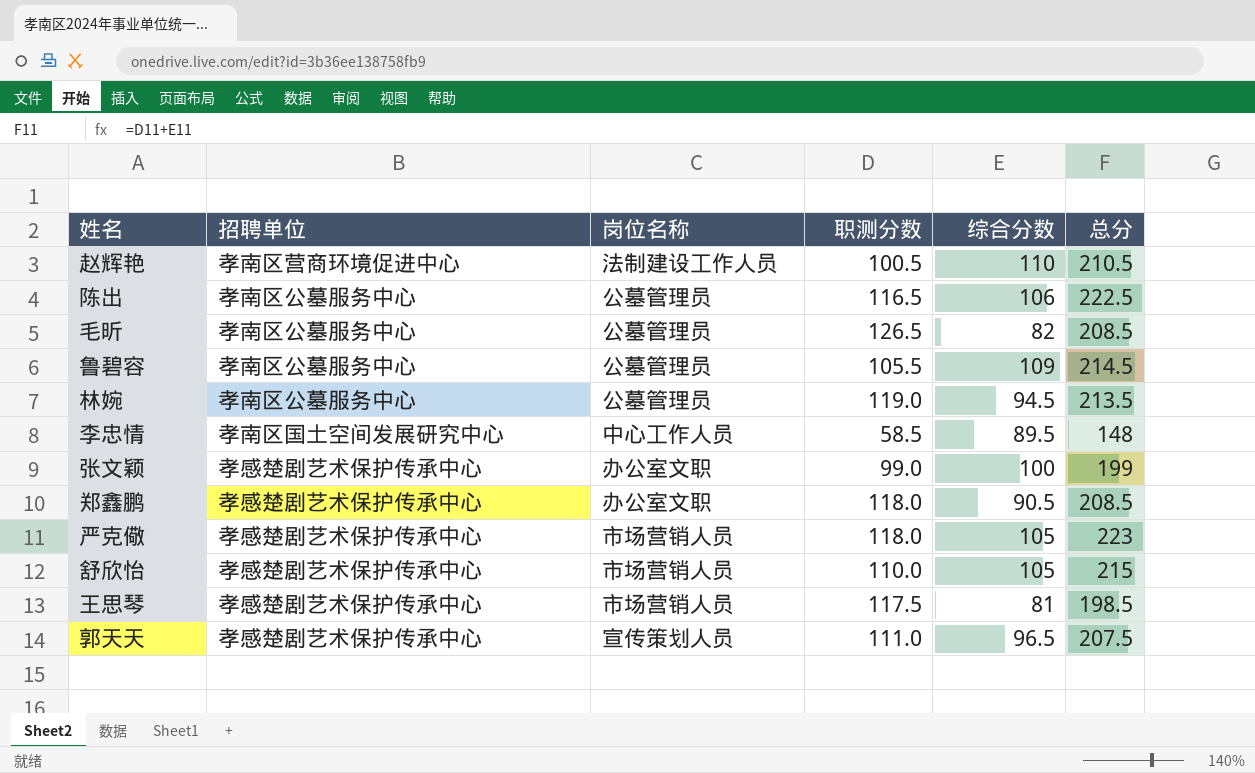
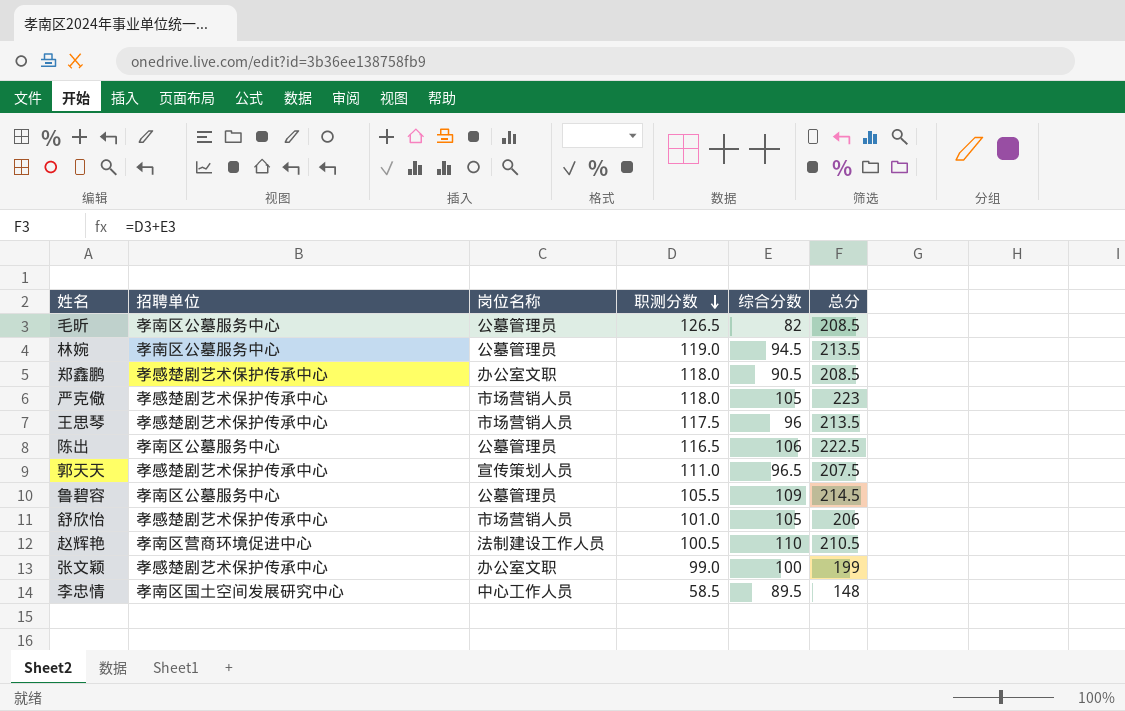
row order: none -> 职测分数 descending
王思琴 | 综合分数: 81 -> 96
王思琴 | 总分: 198.5 -> 213.5
舒欣怡 | 职测分数: 110.0 -> 101.0
舒欣怡 | 总分: 215 -> 206

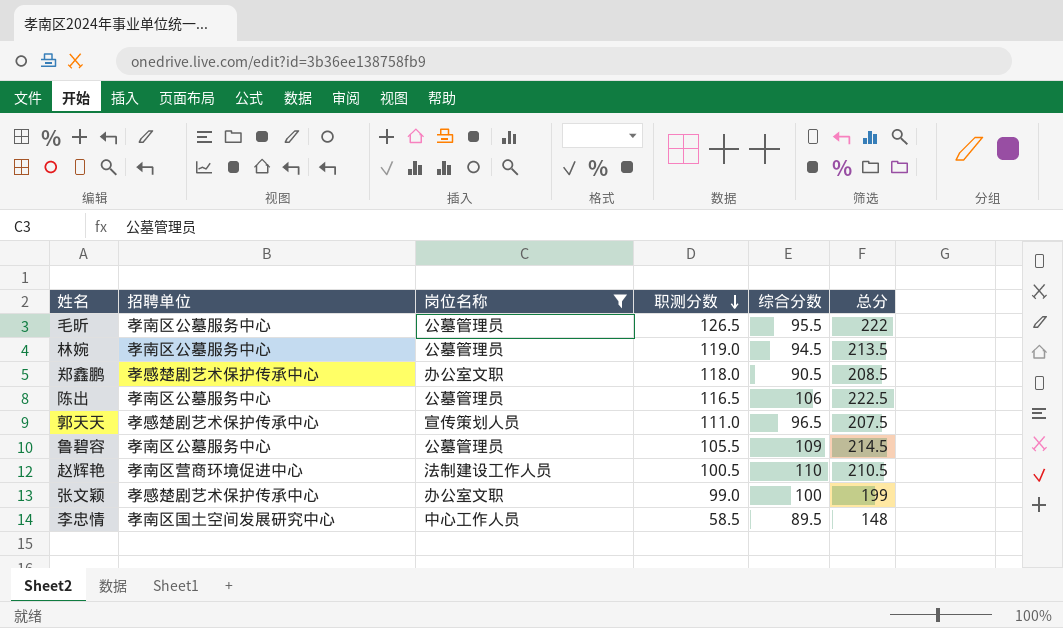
filter: none -> 岗位名称 != 市场营销人员
毛昕 | 综合分数: 82 -> 95.5
毛昕 | 总分: 208.5 -> 222

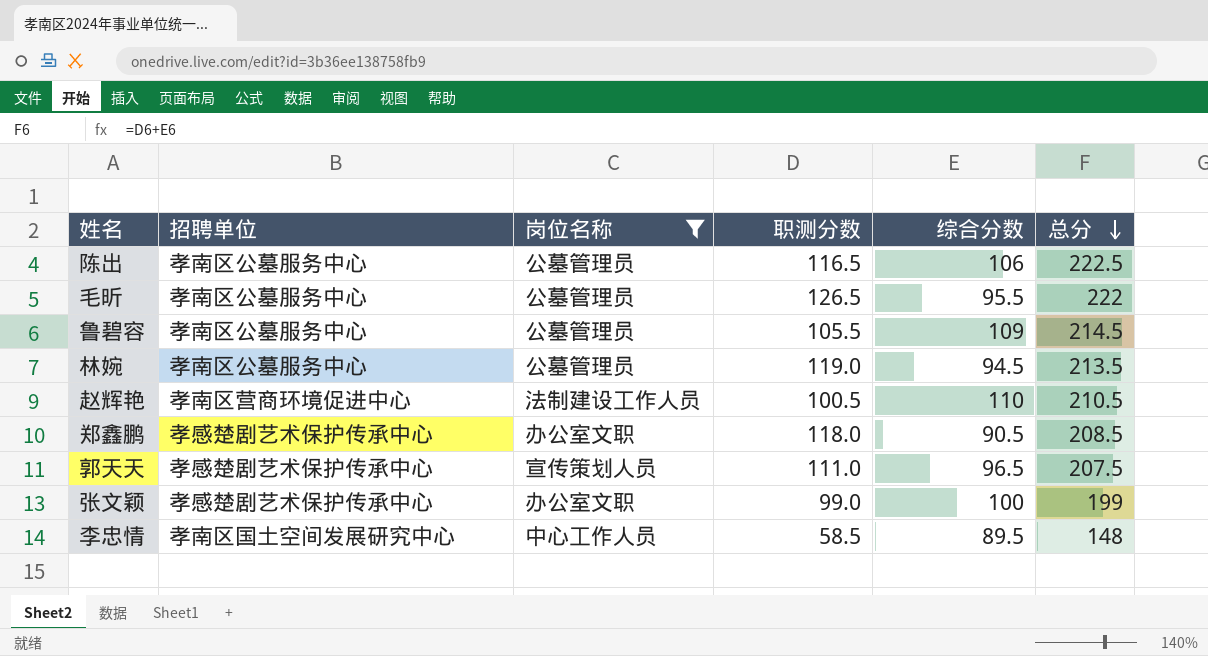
row order: 职测分数 descending -> 总分 descending

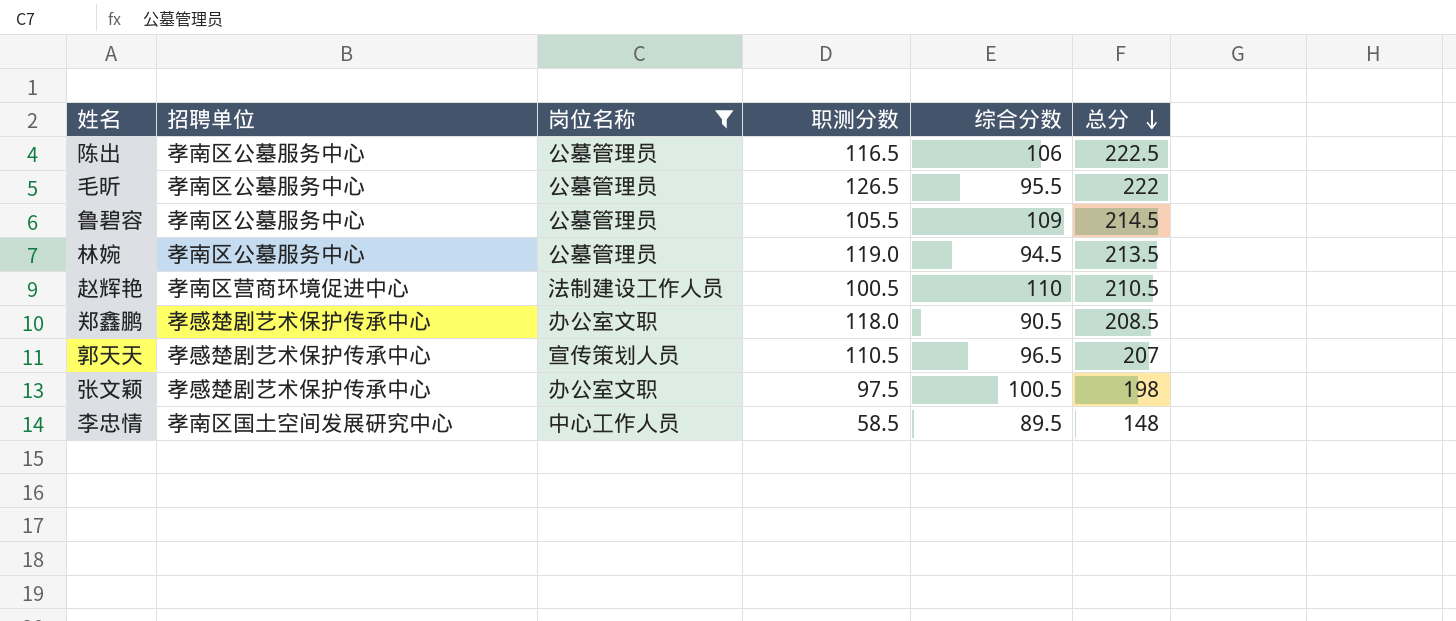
郭天天 | 职测分数: 111.0 -> 110.5
郭天天 | 总分: 207.5 -> 207
张文颖 | 职测分数: 99.0 -> 97.5
张文颖 | 综合分数: 100 -> 100.5
张文颖 | 总分: 199 -> 198

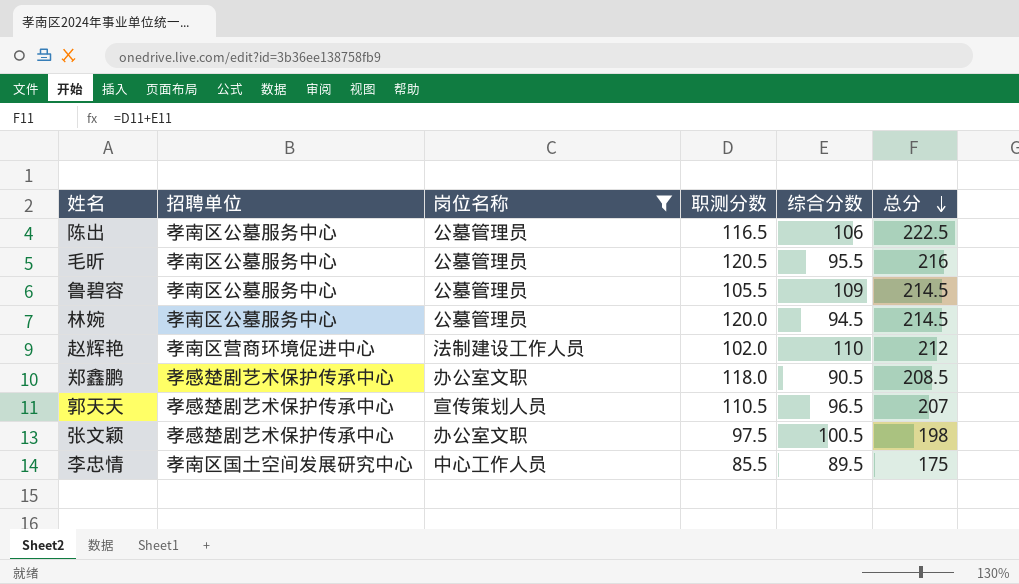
毛昕 | 职测分数: 126.5 -> 120.5
毛昕 | 总分: 222 -> 216
林婉 | 职测分数: 119.0 -> 120.0
林婉 | 总分: 213.5 -> 214.5
赵辉艳 | 职测分数: 100.5 -> 102.0
赵辉艳 | 总分: 210.5 -> 212
李忠情 | 职测分数: 58.5 -> 85.5
李忠情 | 总分: 148 -> 175

